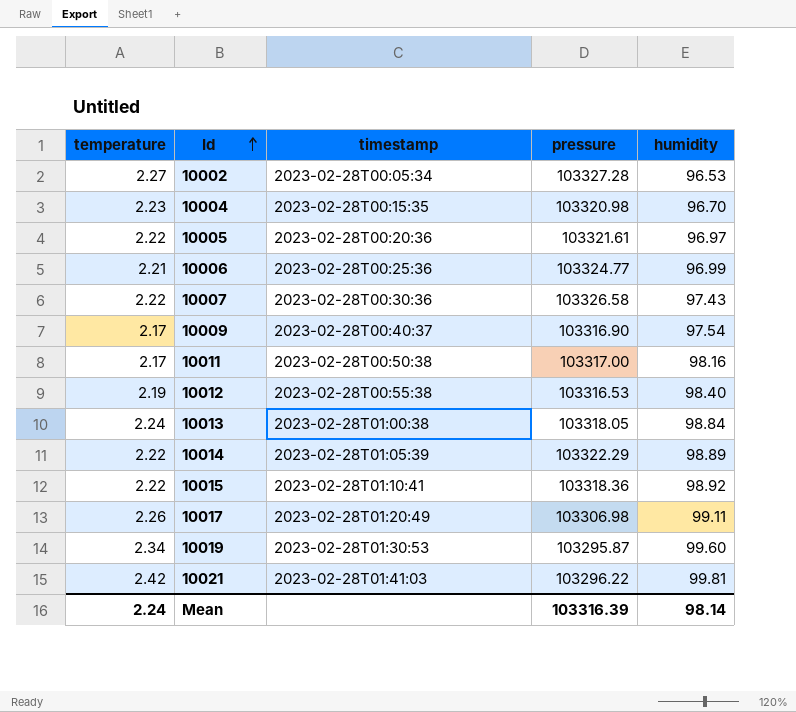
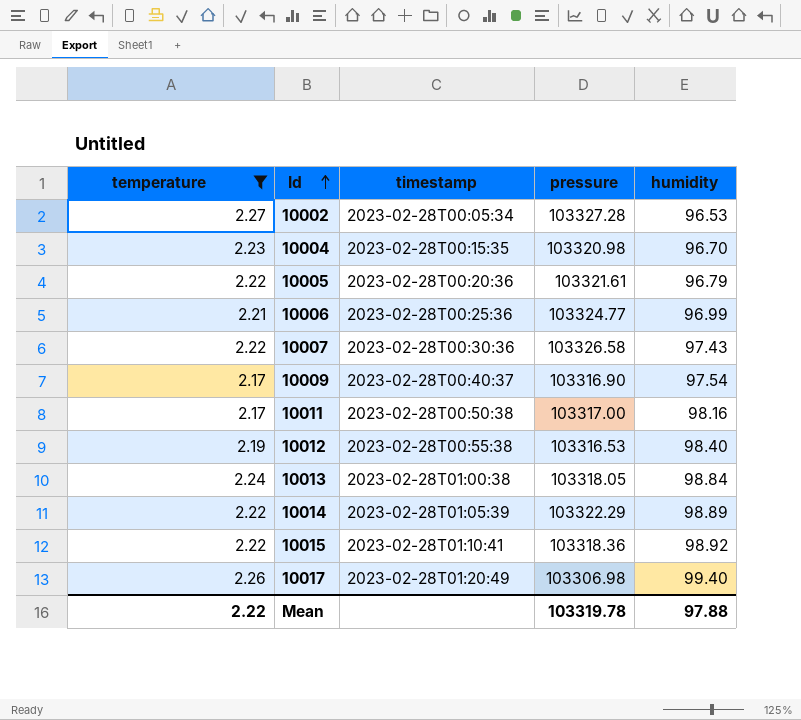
filter: none -> temperature <= 2.27
10005 | humidity: 96.97 -> 96.79
10017 | humidity: 99.11 -> 99.40
Mean | temperature: 2.24 -> 2.22
Mean | pressure: 103316.39 -> 103319.78
Mean | humidity: 98.14 -> 97.88

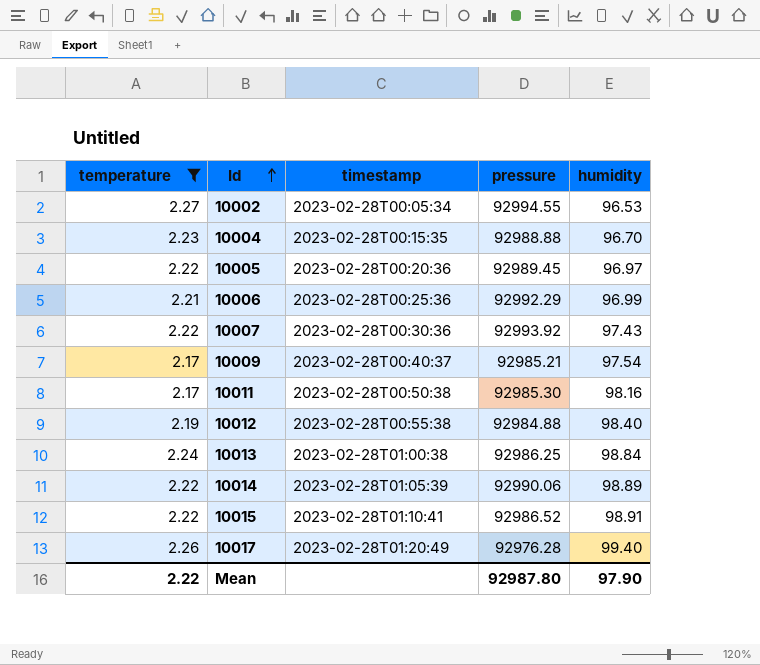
10002 | pressure: 103327.28 -> 92994.55
10004 | pressure: 103320.98 -> 92988.88
10005 | pressure: 103321.61 -> 92989.45
10005 | humidity: 96.79 -> 96.97
10006 | pressure: 103324.77 -> 92992.29
10007 | pressure: 103326.58 -> 92993.92
10009 | pressure: 103316.90 -> 92985.21
10011 | pressure: 103317.00 -> 92985.30
10012 | pressure: 103316.53 -> 92984.88
10013 | pressure: 103318.05 -> 92986.25
10014 | pressure: 103322.29 -> 92990.06
10015 | pressure: 103318.36 -> 92986.52
10015 | humidity: 98.92 -> 98.91
10017 | pressure: 103306.98 -> 92976.28
Mean | pressure: 103319.78 -> 92987.80
Mean | humidity: 97.88 -> 97.90

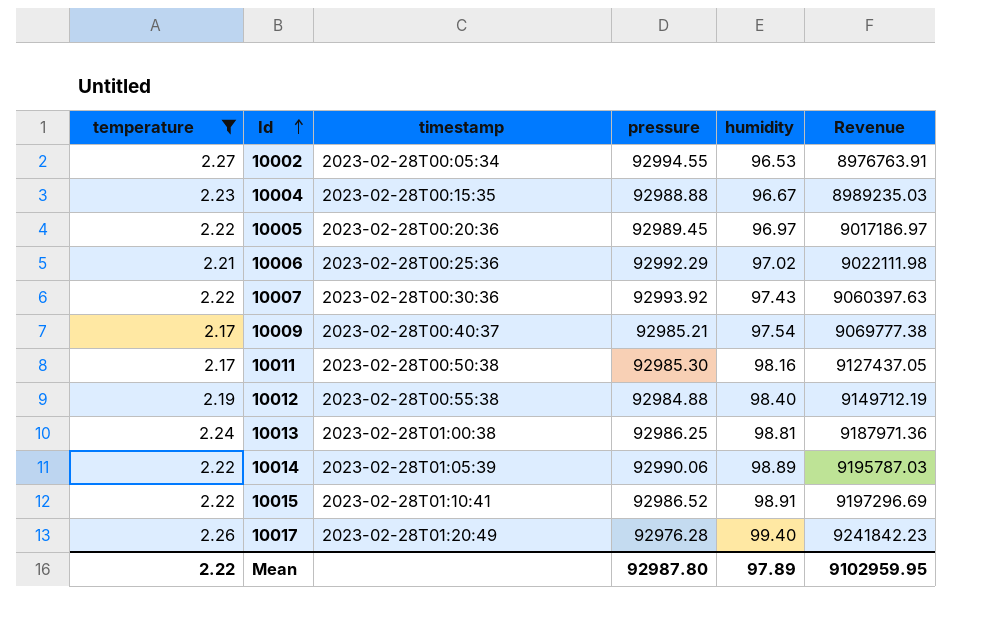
column Revenue | formula: none -> [pressure] * [humidity]
10004 | humidity: 96.70 -> 96.67
10006 | humidity: 96.99 -> 97.02
10013 | humidity: 98.84 -> 98.81
Mean | humidity: 97.90 -> 97.89

